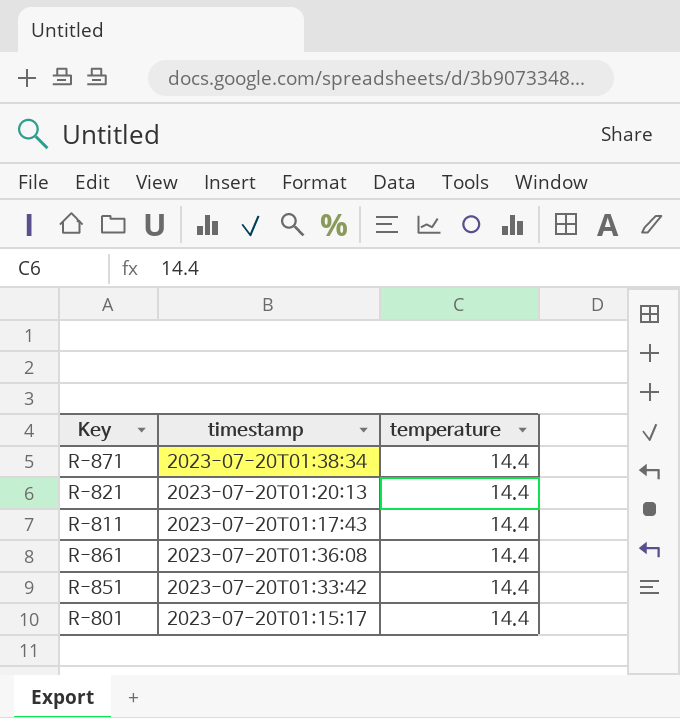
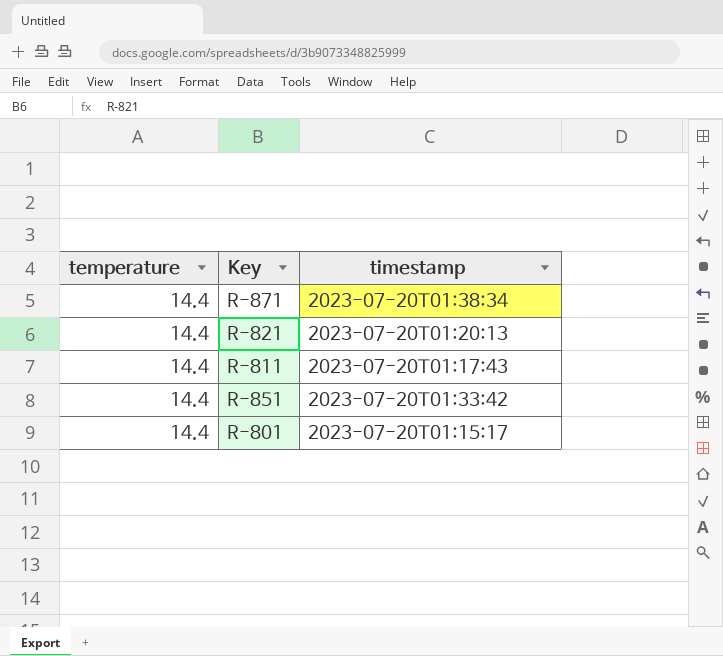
column temperature | position: 3 -> 1
row R-861: 2023-07-20T01:36:08 | 14.4 -> none

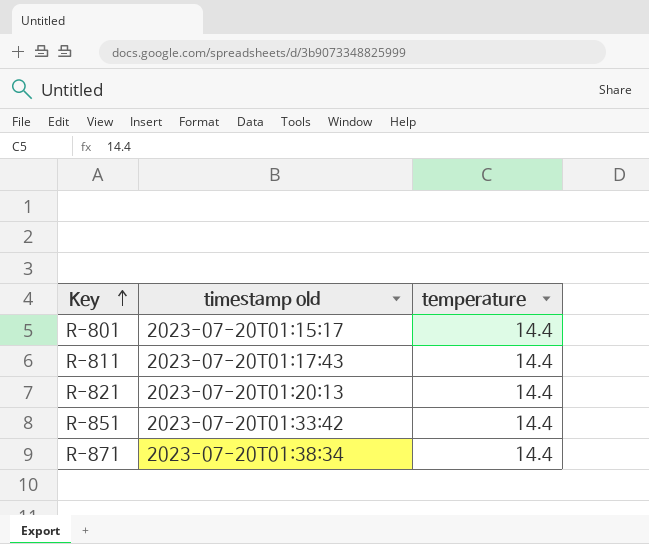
row order: none -> Key ascending
column name: timestamp -> timestamp old
column temperature | position: 1 -> 3

